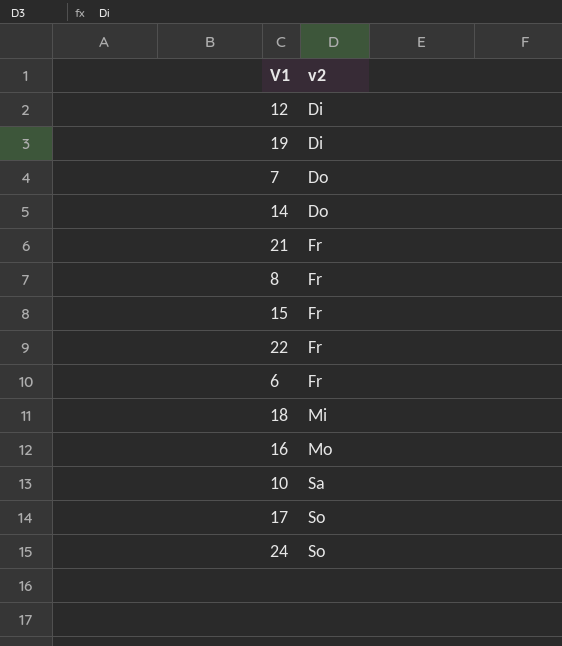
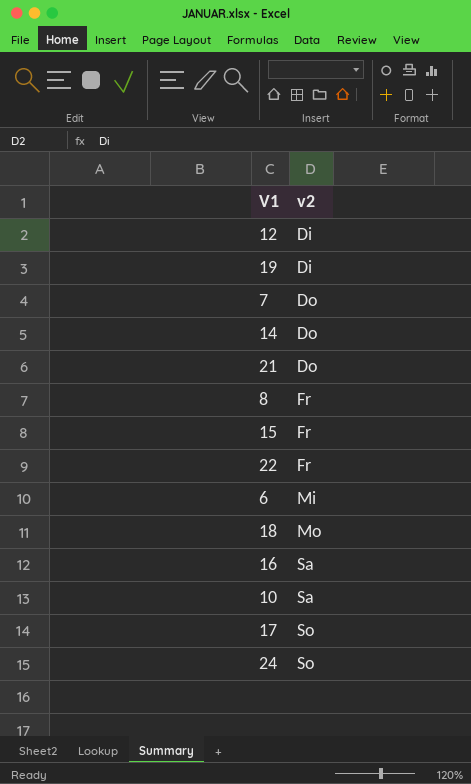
21 | v2: Fr -> Do
6 | v2: Fr -> Mi
18 | v2: Mi -> Mo
16 | v2: Mo -> Sa

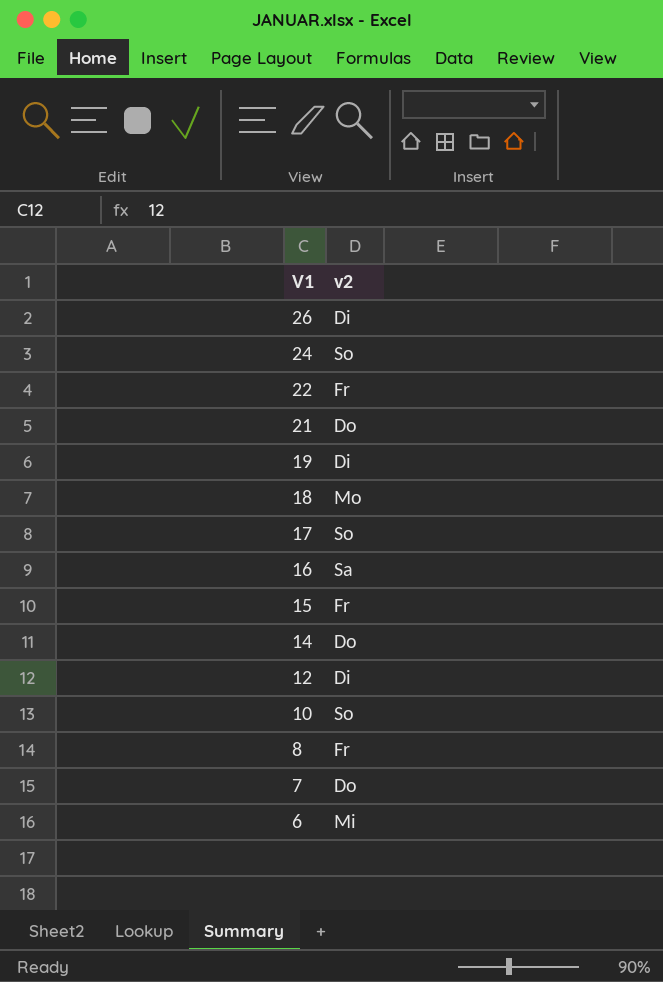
row order: v2 ascending -> V1 descending
row 26: none -> Di
10 | v2: Sa -> So

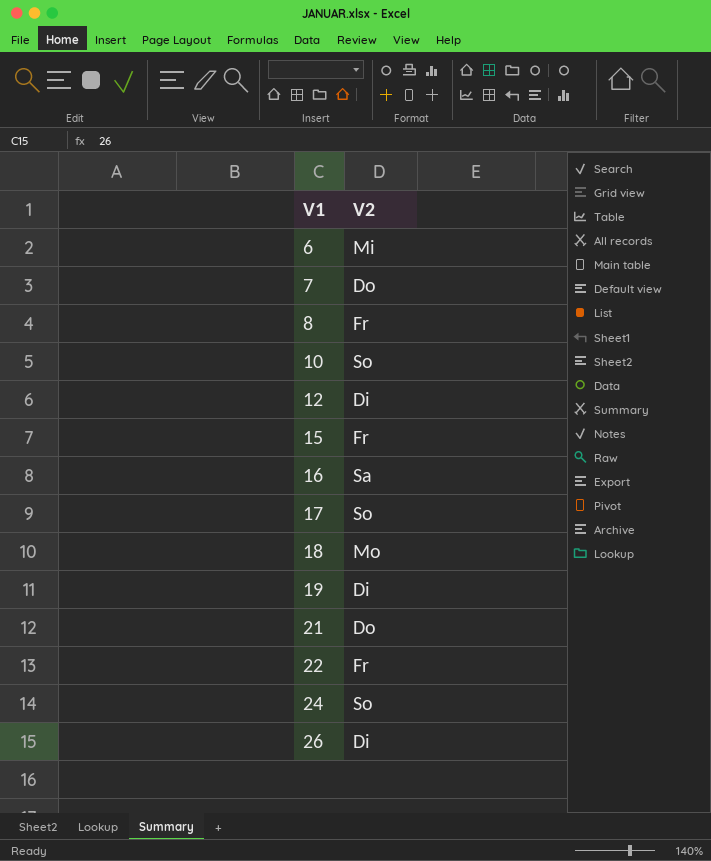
row order: V1 descending -> V1 ascending
column name: v2 -> V2
row 14: Do -> none

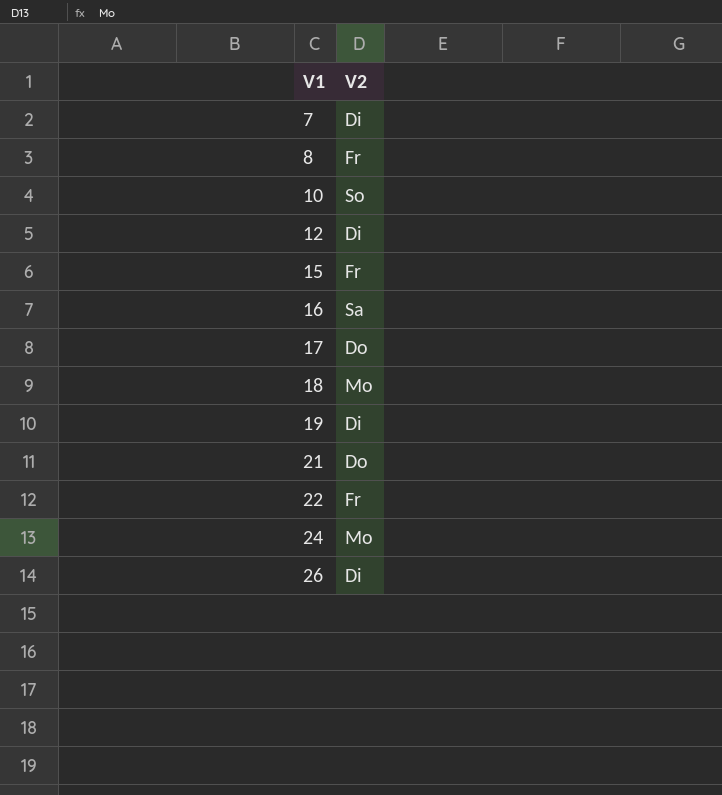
row 6: Mi -> none
7 | V2: Do -> Di
17 | V2: So -> Do
24 | V2: So -> Mo

